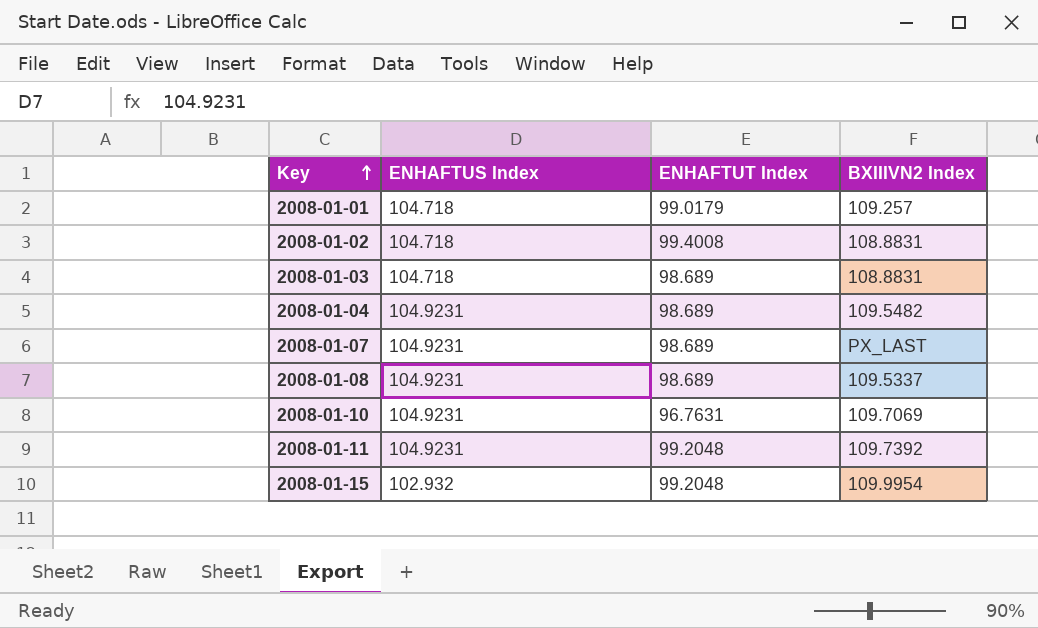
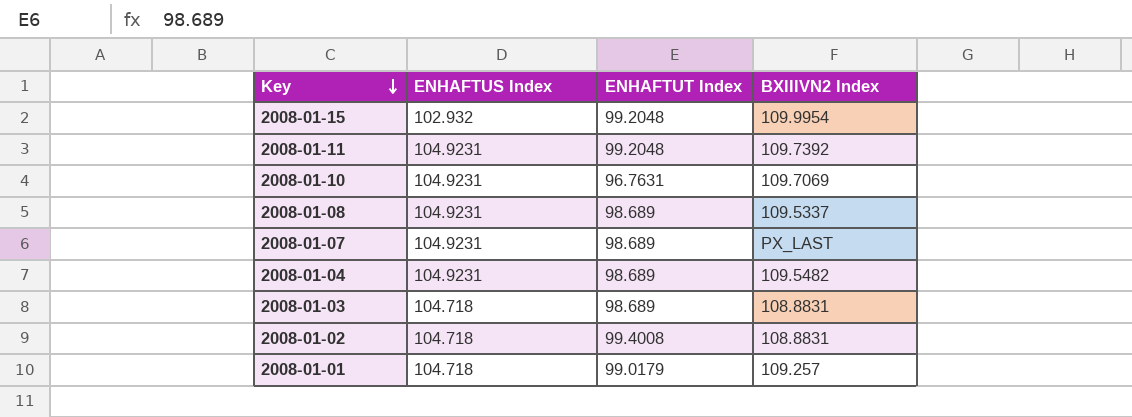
row order: Key ascending -> Key descending

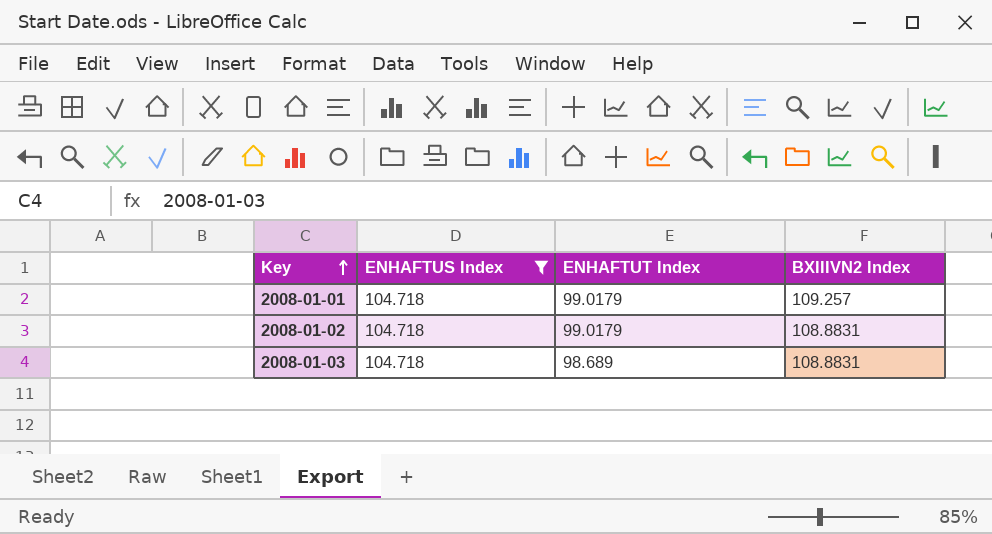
filter: none -> ENHAFTUS Index = 104.718
row order: Key descending -> Key ascending
2008-01-02 | ENHAFTUT Index: 99.4008 -> 99.0179

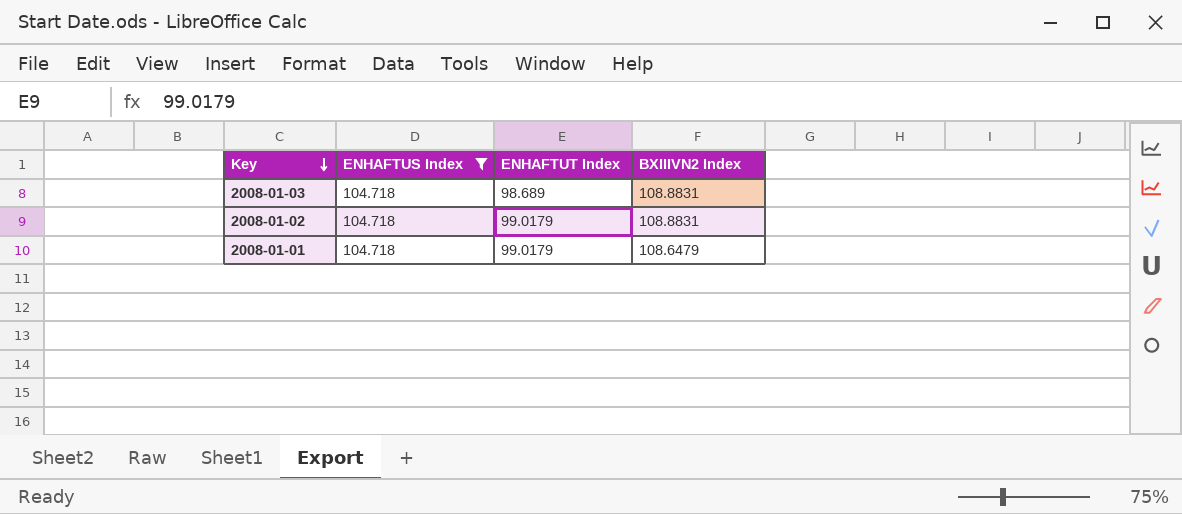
row order: Key ascending -> Key descending
2008-01-01 | BXIIIVN2 Index: 109.257 -> 108.6479

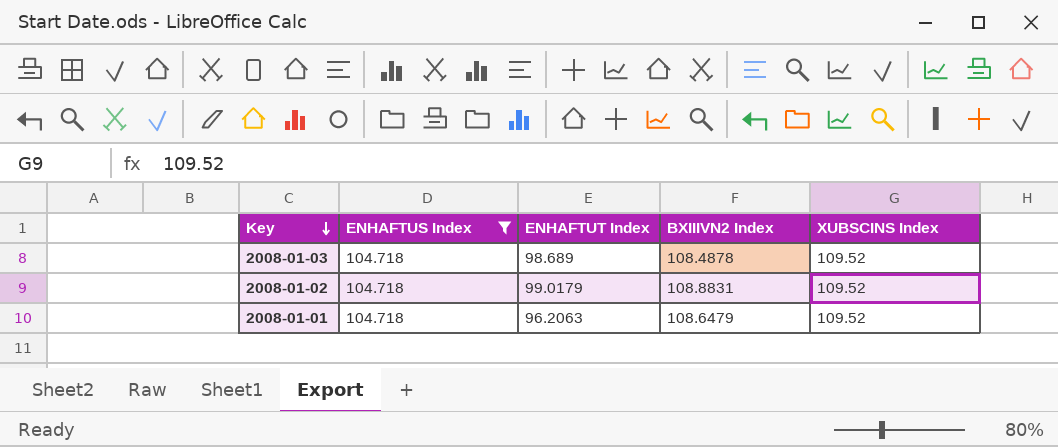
column XUBSCINS Index | position: none -> 5
2008-01-03 | BXIIIVN2 Index: 108.8831 -> 108.4878
2008-01-01 | ENHAFTUT Index: 99.0179 -> 96.2063

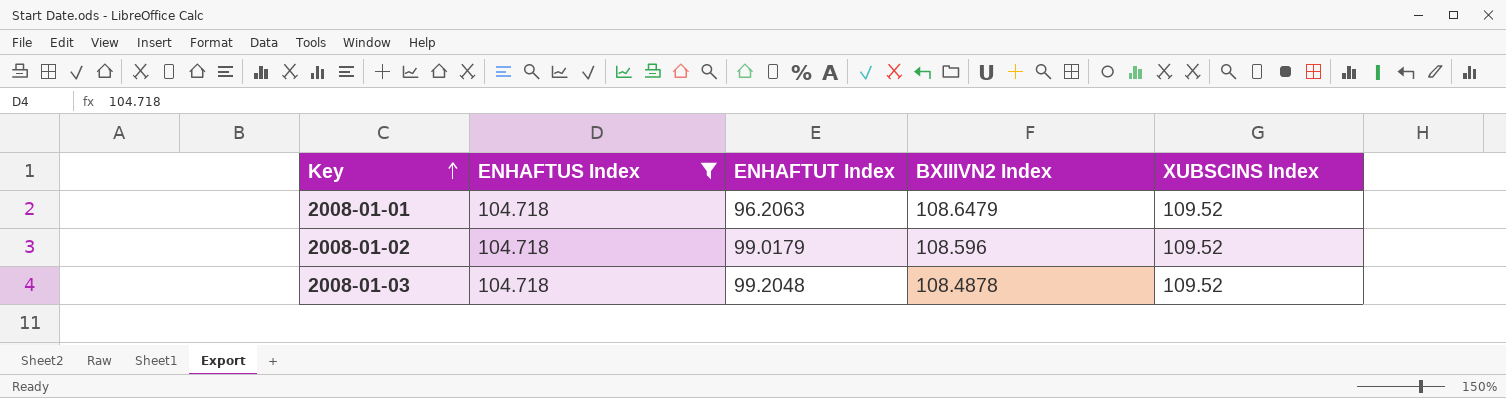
row order: Key descending -> Key ascending
2008-01-02 | BXIIIVN2 Index: 108.8831 -> 108.596
2008-01-03 | ENHAFTUT Index: 98.689 -> 99.2048

